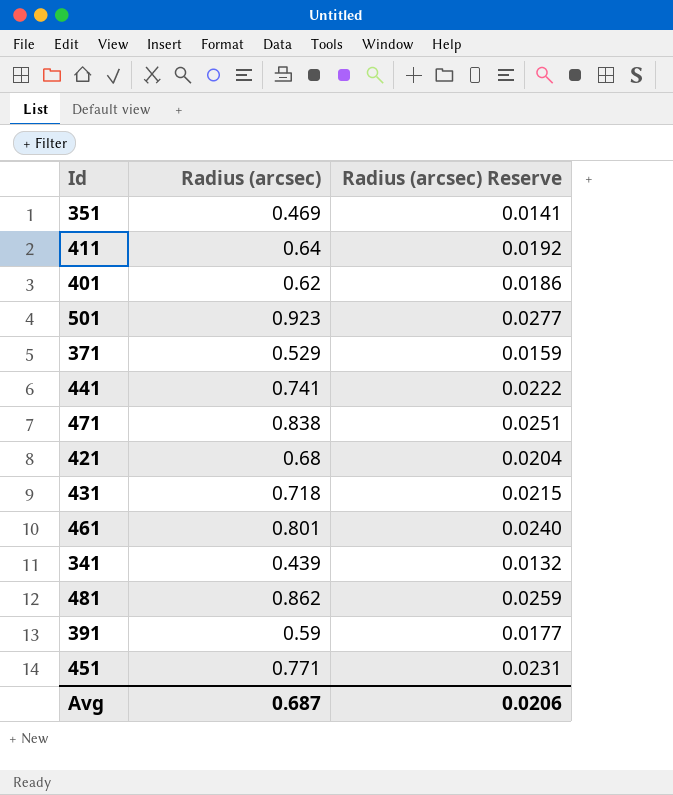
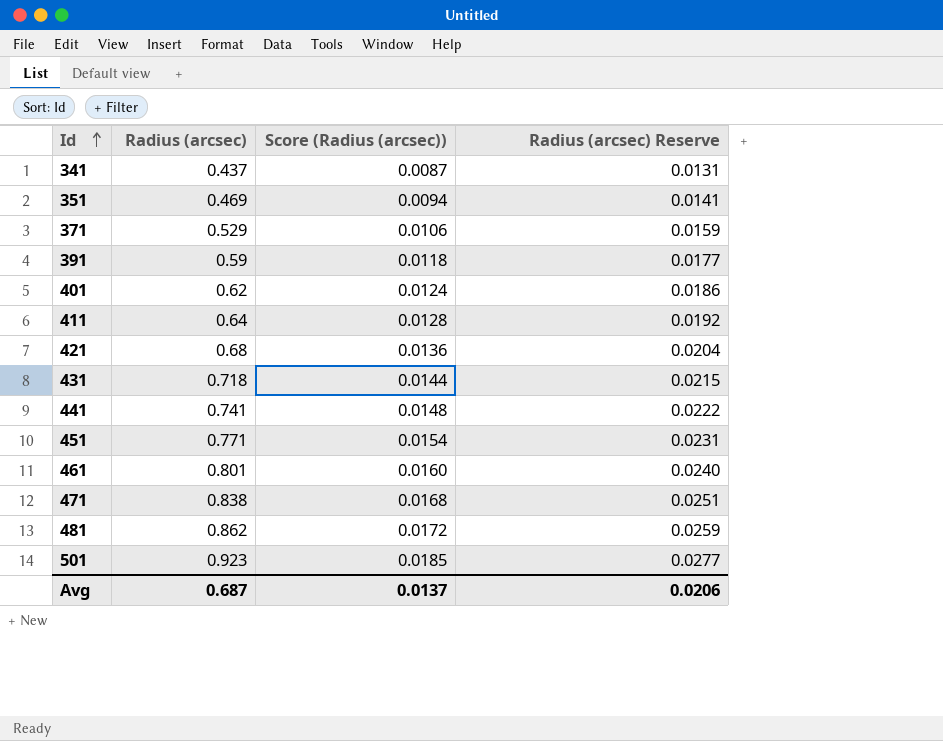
row order: none -> Id ascending
column Score (Radius (arcsec)) | formula: none -> [Radius (arcsec)] * 0.02
341 | Radius (arcsec): 0.439 -> 0.437
341 | Radius (arcsec) Reserve: 0.0132 -> 0.0131

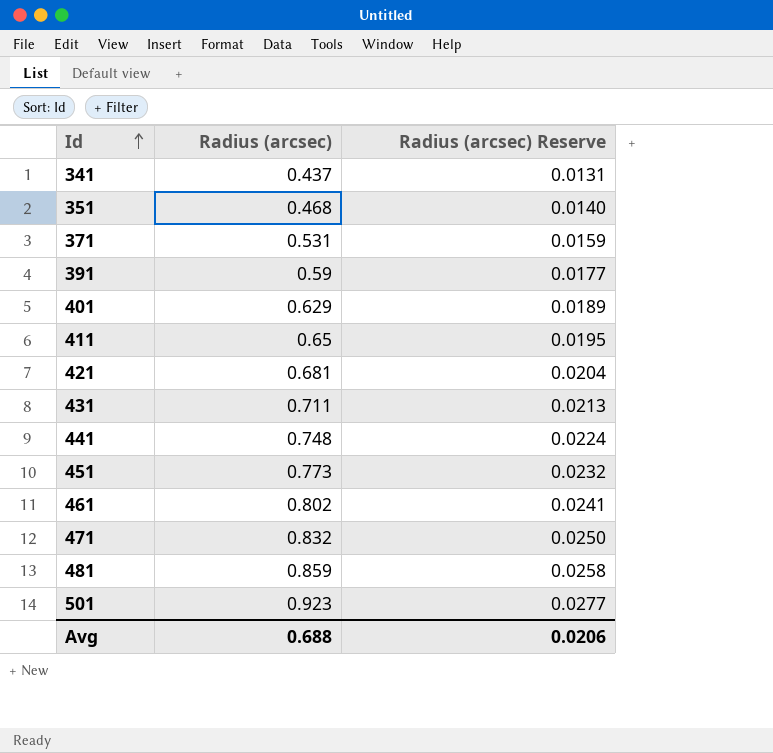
column Score (Radius (arcsec)) | formula: [Radius (arcsec)] * 0.02 -> none
351 | Radius (arcsec): 0.469 -> 0.468
351 | Radius (arcsec) Reserve: 0.0141 -> 0.0140
371 | Radius (arcsec): 0.529 -> 0.531
401 | Radius (arcsec): 0.62 -> 0.629
401 | Radius (arcsec) Reserve: 0.0186 -> 0.0189
411 | Radius (arcsec): 0.64 -> 0.65
411 | Radius (arcsec) Reserve: 0.0192 -> 0.0195
421 | Radius (arcsec): 0.68 -> 0.681
431 | Radius (arcsec): 0.718 -> 0.711
431 | Radius (arcsec) Reserve: 0.0215 -> 0.0213
441 | Radius (arcsec): 0.741 -> 0.748
441 | Radius (arcsec) Reserve: 0.0222 -> 0.0224
451 | Radius (arcsec): 0.771 -> 0.773
451 | Radius (arcsec) Reserve: 0.0231 -> 0.0232
461 | Radius (arcsec): 0.801 -> 0.802
461 | Radius (arcsec) Reserve: 0.0240 -> 0.0241
471 | Radius (arcsec): 0.838 -> 0.832
471 | Radius (arcsec) Reserve: 0.0251 -> 0.0250
481 | Radius (arcsec): 0.862 -> 0.859
481 | Radius (arcsec) Reserve: 0.0259 -> 0.0258
Avg | Radius (arcsec): 0.687 -> 0.688

